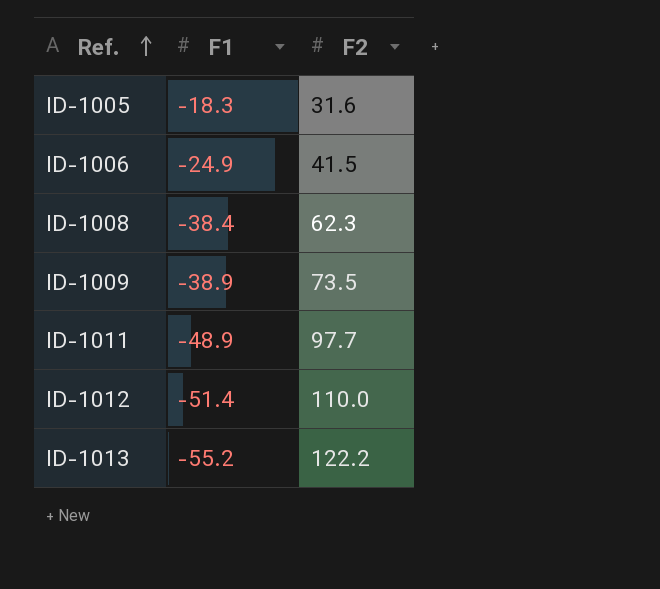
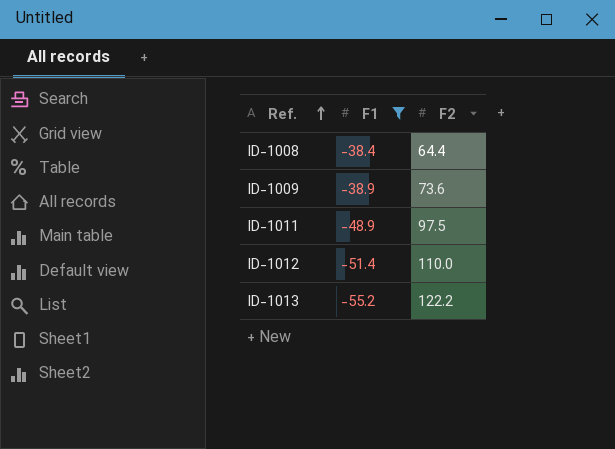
filter: none -> F1 <= -38.4
ID-1008 | F2: 62.3 -> 64.4
ID-1009 | F2: 73.5 -> 73.6
ID-1011 | F2: 97.7 -> 97.5

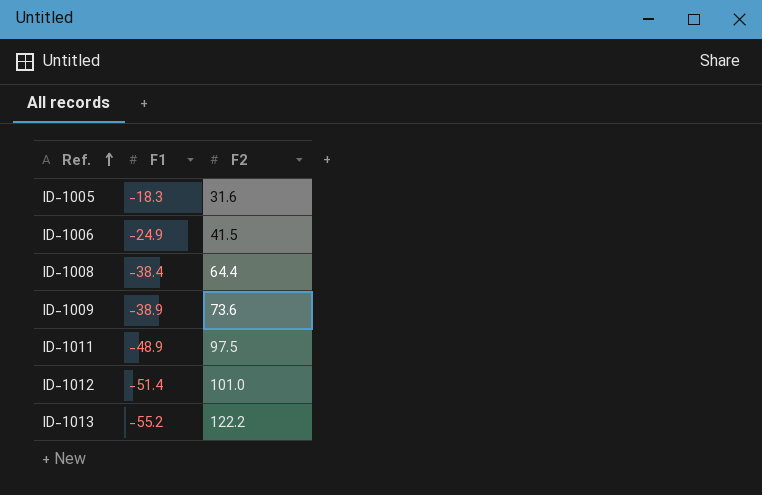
filter: F1 <= -38.4 -> none
ID-1012 | F2: 110.0 -> 101.0

